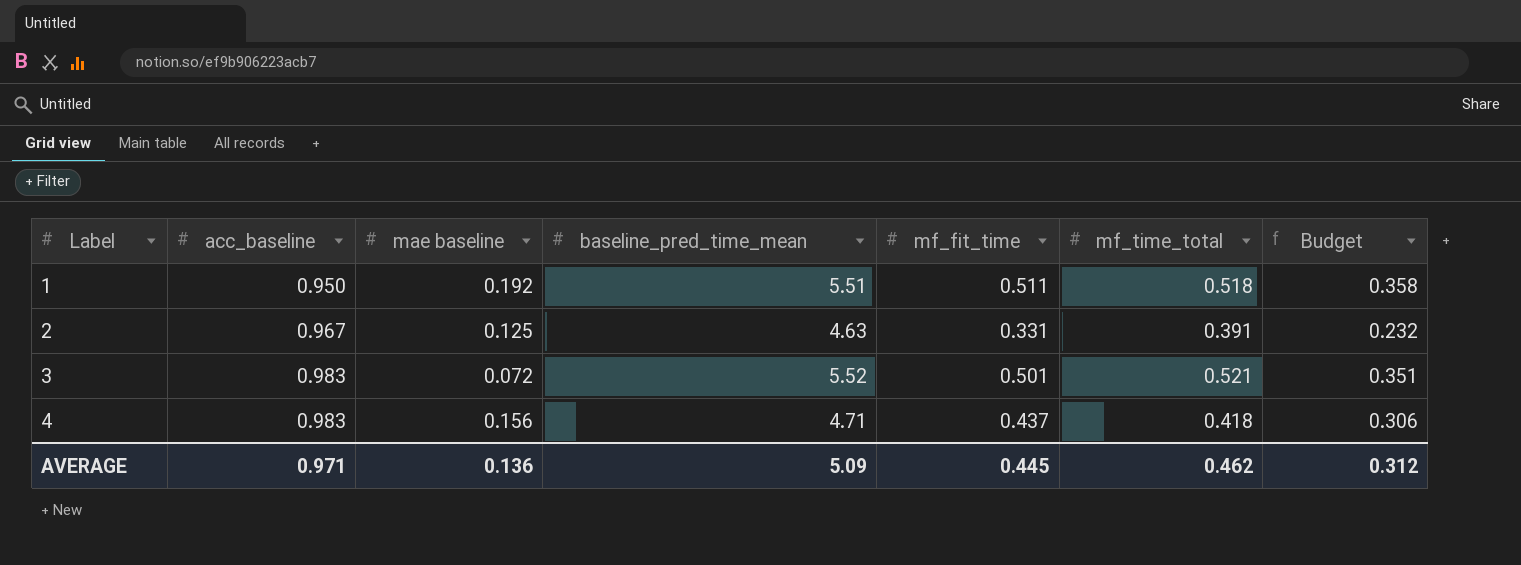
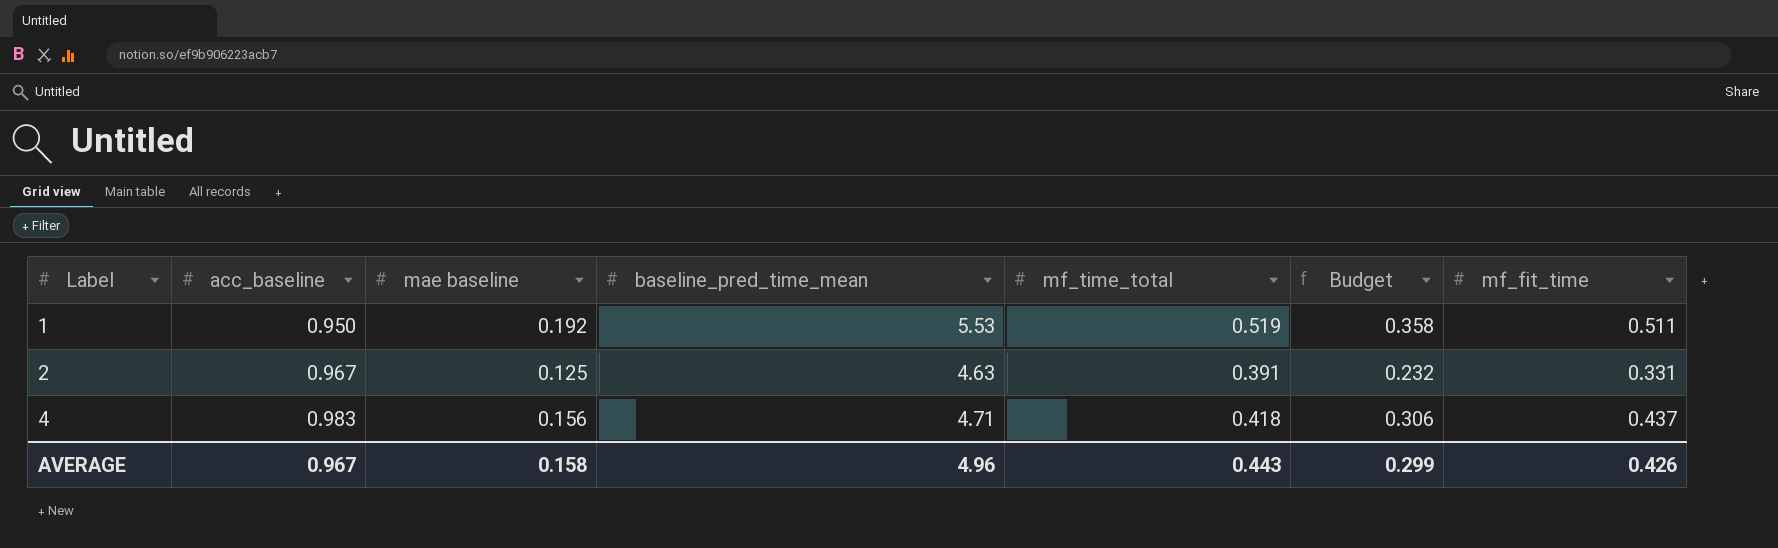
column mf_fit_time | position: 5 -> 7
row 3: 0.983 | 0.072 | 5.52 | 0.501 | 0.521 | 0.351 -> none
1 | baseline_pred_time_mean: 5.51 -> 5.53
1 | mf_time_total: 0.518 -> 0.519
AVERAGE | acc_baseline: 0.971 -> 0.967
AVERAGE | mae baseline: 0.136 -> 0.158
AVERAGE | baseline_pred_time_mean: 5.09 -> 4.96
AVERAGE | mf_time_total: 0.462 -> 0.443
AVERAGE | Budget: 0.312 -> 0.299
AVERAGE | mf_fit_time: 0.445 -> 0.426

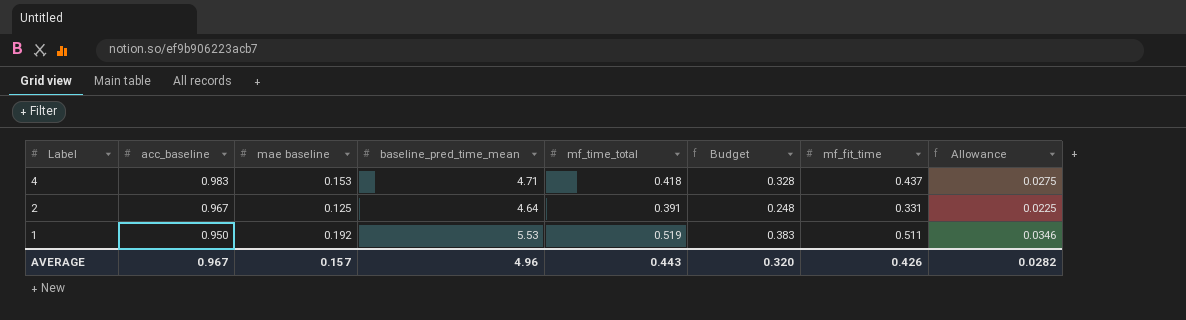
row order: Label ascending -> Label descending
column Budget | formula: [mf_fit_time] * 0.7 -> [mf_fit_time] * 0.75
column Allowance | formula: none -> [mae baseline] * 0.18
4 | mae baseline: 0.156 -> 0.153
2 | baseline_pred_time_mean: 4.63 -> 4.64
AVERAGE | mae baseline: 0.158 -> 0.157
AVERAGE | Budget: 0.299 -> 0.320

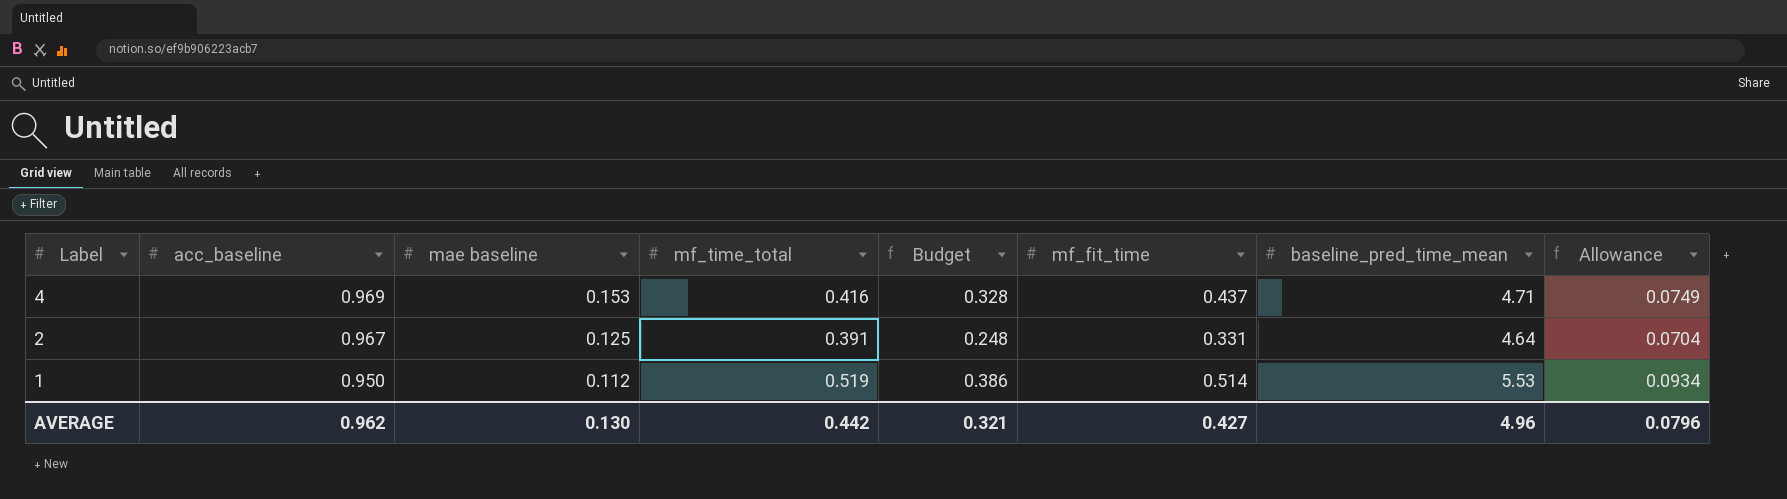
column baseline_pred_time_mean | position: 4 -> 7
column Allowance | formula: [mae baseline] * 0.18 -> [mf_time_total] * 0.18
4 | acc_baseline: 0.983 -> 0.969
4 | mf_time_total: 0.418 -> 0.416
1 | mae baseline: 0.192 -> 0.112
1 | Budget: 0.383 -> 0.386
1 | mf_fit_time: 0.511 -> 0.514
AVERAGE | acc_baseline: 0.967 -> 0.962
AVERAGE | mae baseline: 0.157 -> 0.130
AVERAGE | mf_time_total: 0.443 -> 0.442
AVERAGE | Budget: 0.320 -> 0.321
AVERAGE | mf_fit_time: 0.426 -> 0.427
AVERAGE | Allowance: 0.0282 -> 0.0796

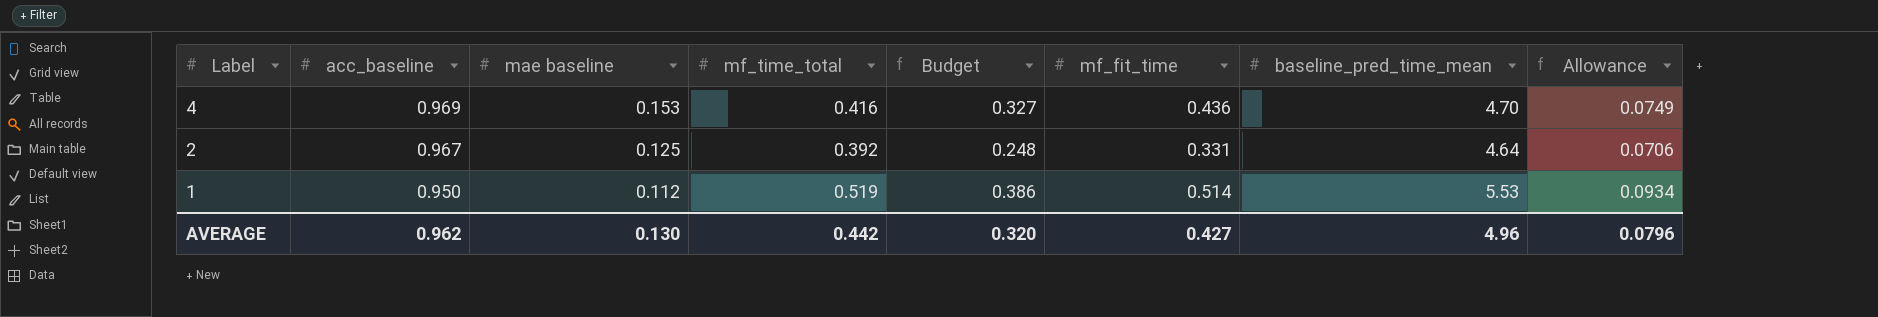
4 | Budget: 0.328 -> 0.327
4 | mf_fit_time: 0.437 -> 0.436
4 | baseline_pred_time_mean: 4.71 -> 4.70
2 | mf_time_total: 0.391 -> 0.392
2 | Allowance: 0.0704 -> 0.0706
AVERAGE | Budget: 0.321 -> 0.320

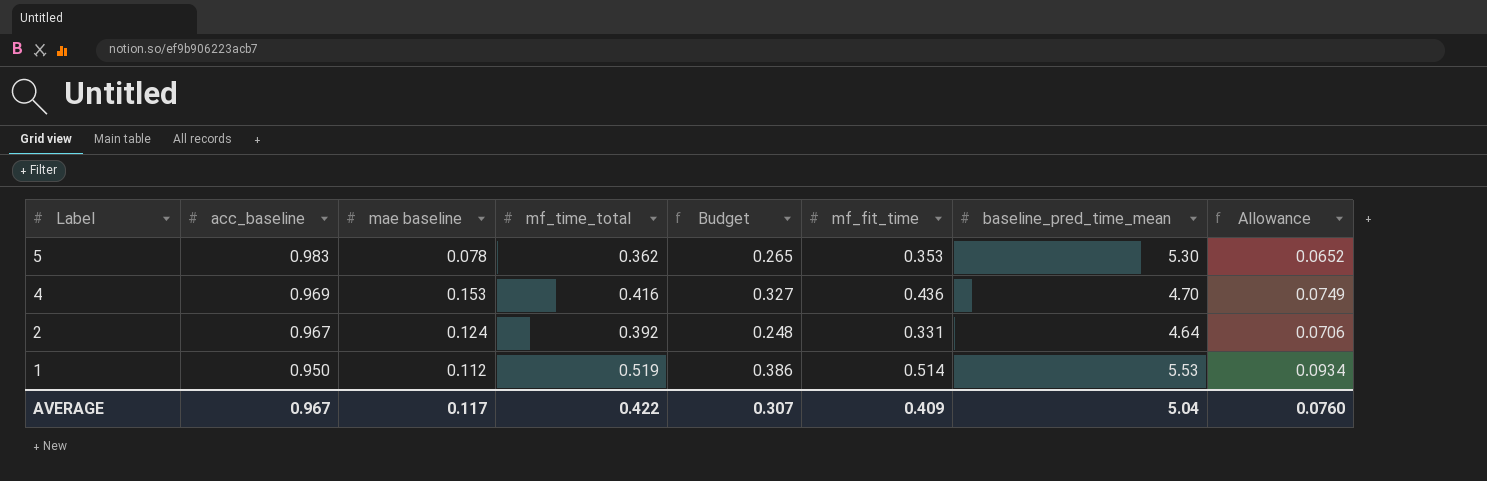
row 5: none -> 0.983 | 0.078 | 0.362 | 0.265 | 0.353 | 5.30 | 0.0652
2 | mae baseline: 0.125 -> 0.124
AVERAGE | acc_baseline: 0.962 -> 0.967
AVERAGE | mae baseline: 0.130 -> 0.117
AVERAGE | mf_time_total: 0.442 -> 0.422
AVERAGE | Budget: 0.320 -> 0.307
AVERAGE | mf_fit_time: 0.427 -> 0.409
AVERAGE | baseline_pred_time_mean: 4.96 -> 5.04
AVERAGE | Allowance: 0.0796 -> 0.0760

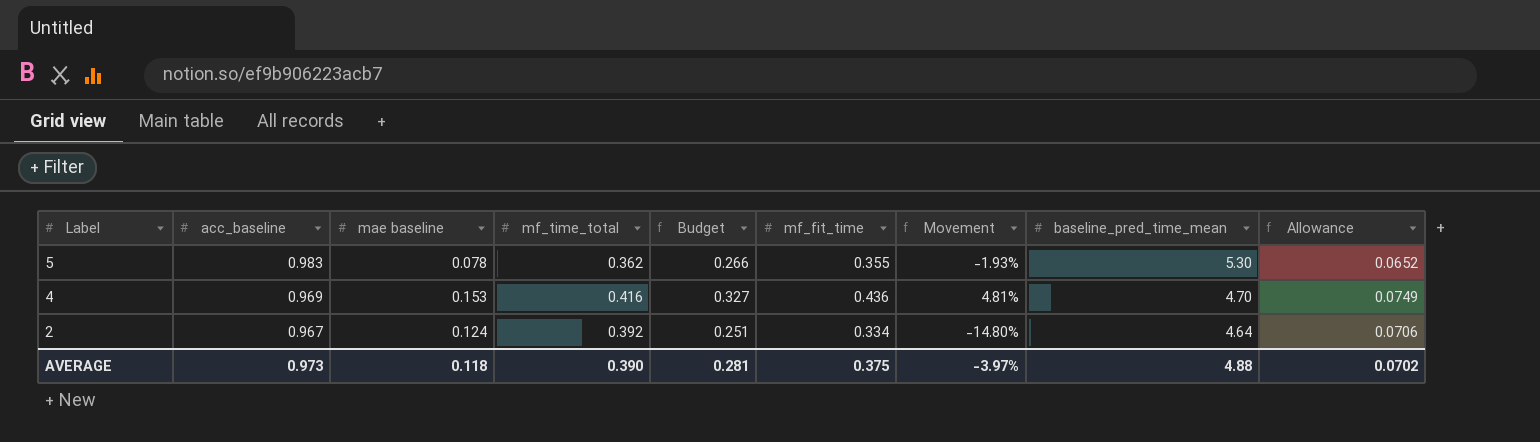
column Movement | formula: none -> ([mf_fit_time] - [mf_time_total]) / [mf_time_total]
row 1: 0.950 | 0.112 | 0.519 | 0.386 | 0.514 | 5.53 | 0.0934 -> none
5 | Budget: 0.265 -> 0.266
5 | mf_fit_time: 0.353 -> 0.355
2 | Budget: 0.248 -> 0.251
2 | mf_fit_time: 0.331 -> 0.334
AVERAGE | acc_baseline: 0.967 -> 0.973
AVERAGE | mae baseline: 0.117 -> 0.118
AVERAGE | mf_time_total: 0.422 -> 0.390
AVERAGE | Budget: 0.307 -> 0.281
AVERAGE | mf_fit_time: 0.409 -> 0.375
AVERAGE | baseline_pred_time_mean: 5.04 -> 4.88
AVERAGE | Allowance: 0.0760 -> 0.0702

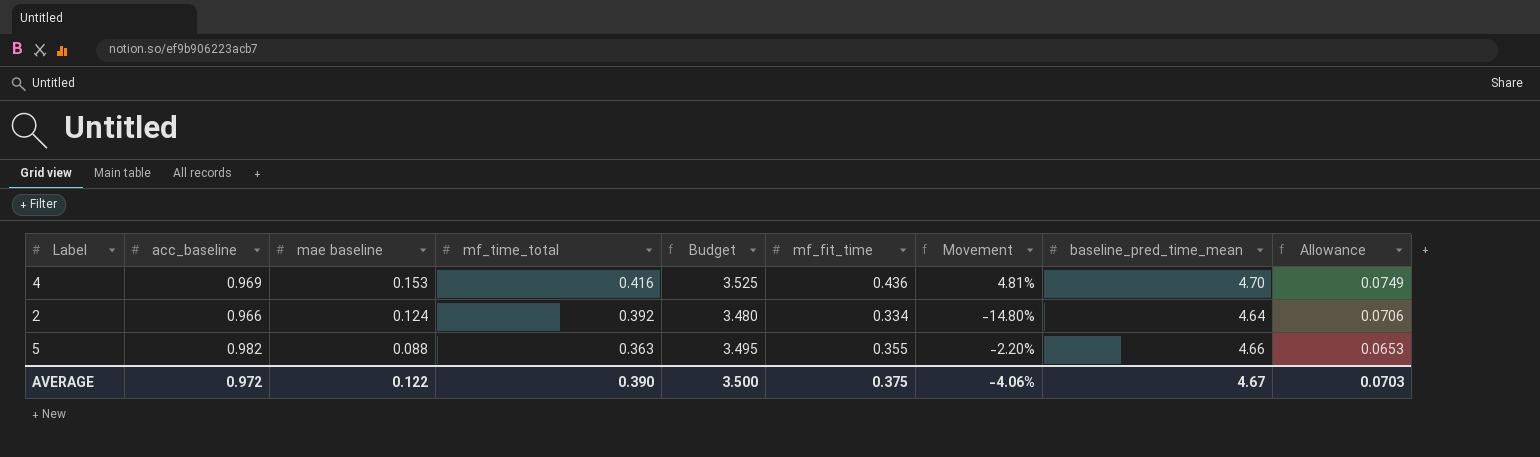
row order: Label descending -> mae baseline descending
column Budget | formula: [mf_fit_time] * 0.75 -> [baseline_pred_time_mean] * 0.75
2 | acc_baseline: 0.967 -> 0.966
5 | acc_baseline: 0.983 -> 0.982
5 | mae baseline: 0.078 -> 0.088
5 | mf_time_total: 0.362 -> 0.363
5 | Movement: -1.93% -> -2.20%
5 | baseline_pred_time_mean: 5.30 -> 4.66
5 | Allowance: 0.0652 -> 0.0653
AVERAGE | acc_baseline: 0.973 -> 0.972
AVERAGE | mae baseline: 0.118 -> 0.122
AVERAGE | Budget: 0.281 -> 3.500
AVERAGE | Movement: -3.97% -> -4.06%
AVERAGE | baseline_pred_time_mean: 4.88 -> 4.67
AVERAGE | Allowance: 0.0702 -> 0.0703

